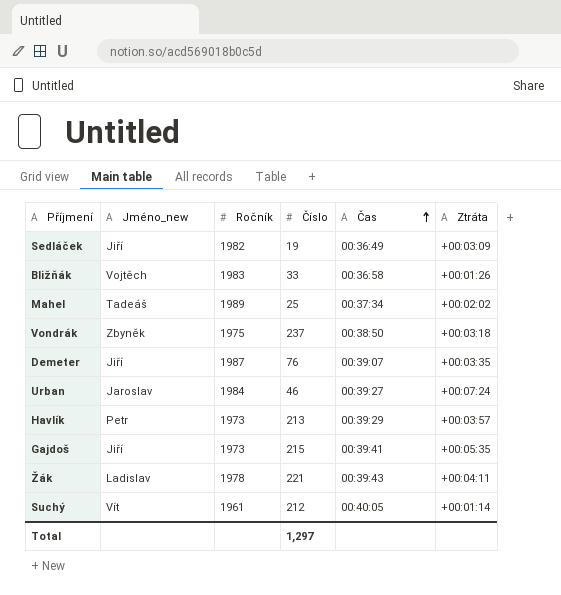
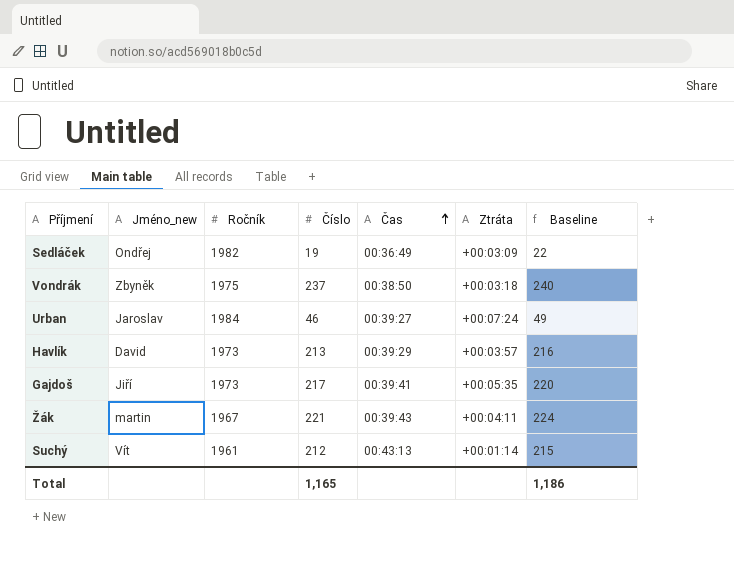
column Baseline | formula: none -> [Číslo] + 3
row Bližňák: Vojtěch | 1983 | 33 | 00:36:58 | +00:01:26 -> none
row Mahel: Tadeáš | 1989 | 25 | 00:37:34 | +00:02:02 -> none
row Demeter: Jiří | 1987 | 76 | 00:39:07 | +00:03:35 -> none
Sedláček | Jméno_new: Jiří -> Ondřej
Havlík | Jméno_new: Petr -> David
Gajdoš | Číslo: 215 -> 217
Žák | Jméno_new: Ladislav -> martin
Žák | Ročník: 1978 -> 1967
Suchý | Čas: 00:40:05 -> 00:43:13
Total | Číslo: 1,297 -> 1,165

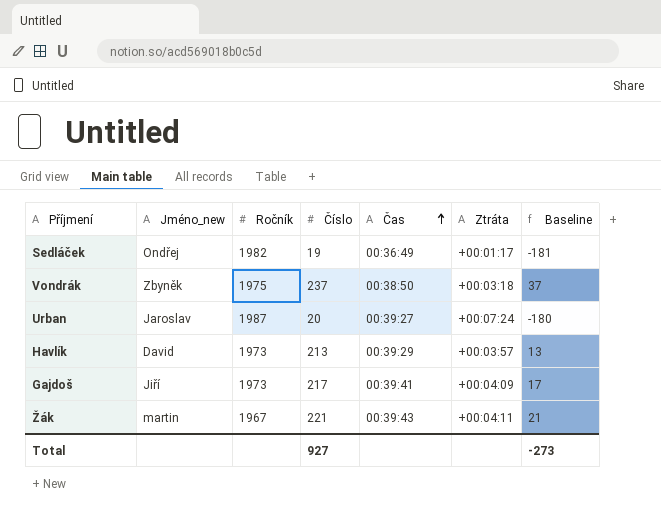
column Baseline | formula: [Číslo] + 3 -> [Číslo] - 200
row Suchý: Vít | 1961 | 212 | 00:43:13 | +00:01:14 | 215 -> none
Sedláček | Ztráta: +00:03:09 -> +00:01:17
Urban | Ročník: 1984 -> 1987
Urban | Číslo: 46 -> 20
Gajdoš | Ztráta: +00:05:35 -> +00:04:09
Total | Číslo: 1,165 -> 927
Total | Baseline: 1,186 -> -273

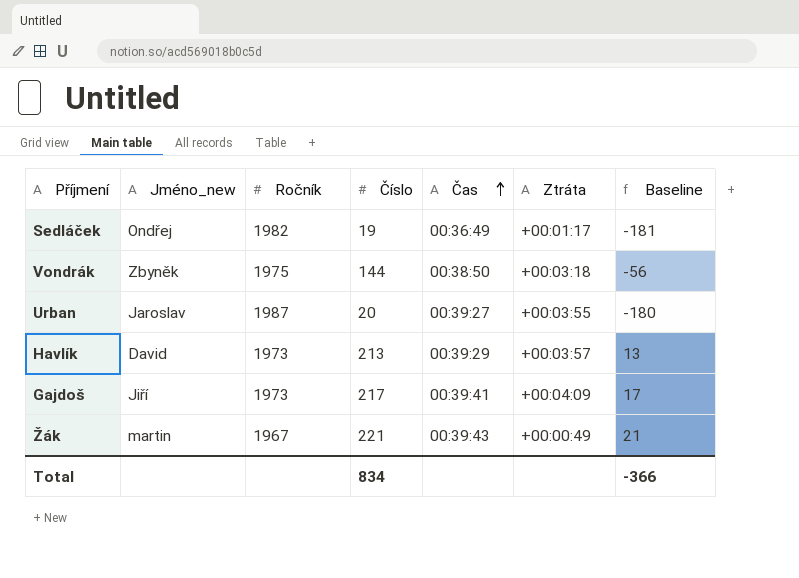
Vondrák | Číslo: 237 -> 144
Vondrák | Baseline: 37 -> -56
Urban | Ztráta: +00:07:24 -> +00:03:55
Žák | Ztráta: +00:04:11 -> +00:00:49
Total | Číslo: 927 -> 834
Total | Baseline: -273 -> -366

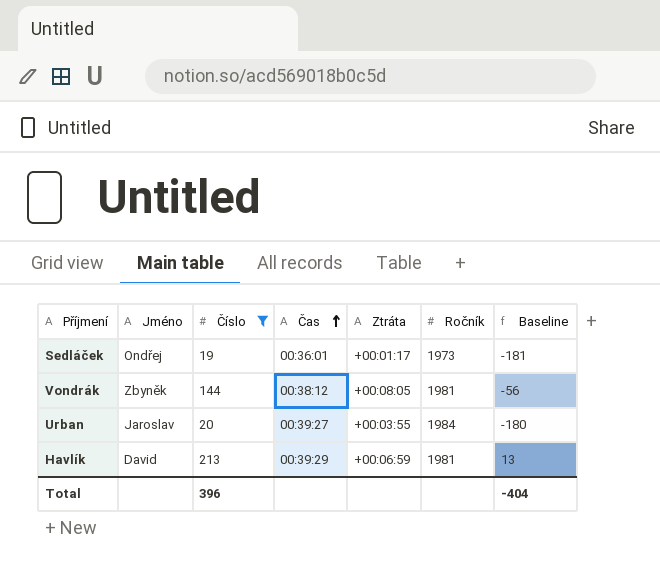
filter: none -> Číslo <= 213
column name: Jméno_new -> Jméno
column Ročník | position: 3 -> 6
Sedláček | Čas: 00:36:49 -> 00:36:01
Sedláček | Ročník: 1982 -> 1973
Vondrák | Čas: 00:38:50 -> 00:38:12
Vondrák | Ztráta: +00:03:18 -> +00:08:05
Vondrák | Ročník: 1975 -> 1981
Urban | Ročník: 1987 -> 1984
Havlík | Ztráta: +00:03:57 -> +00:06:59
Havlík | Ročník: 1973 -> 1981
Total | Číslo: 834 -> 396
Total | Baseline: -366 -> -404

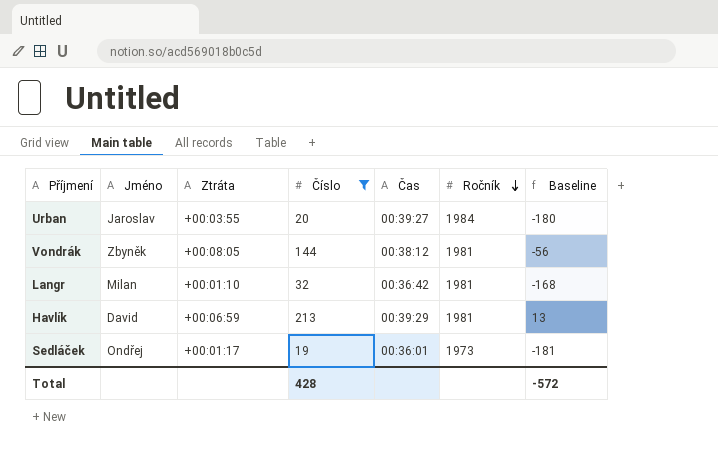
row order: Čas ascending -> Ročník descending
column Ztráta | position: 5 -> 3
row Langr: none -> Milan | +00:01:10 | 32 | 00:36:42 | 1981 | -168
Total | Číslo: 396 -> 428
Total | Baseline: -404 -> -572

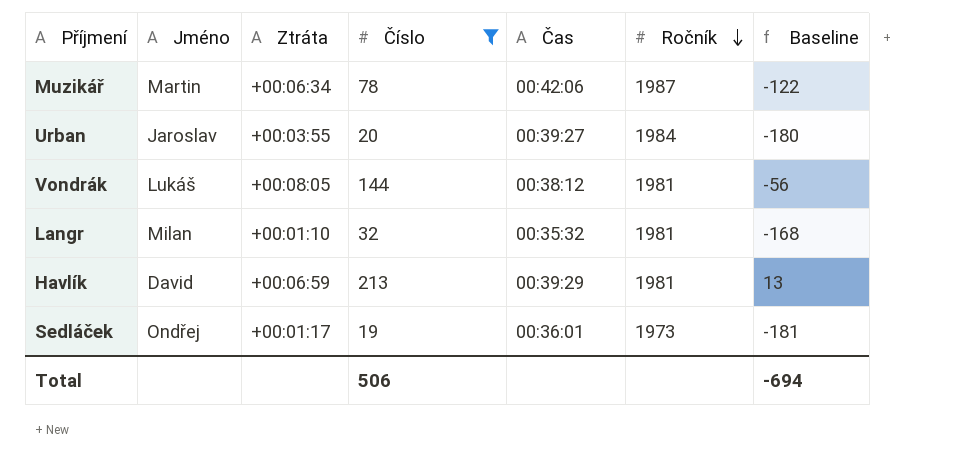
row Muzikář: none -> Martin | +00:06:34 | 78 | 00:42:06 | 1987 | -122
Vondrák | Jméno: Zbyněk -> Lukáš
Langr | Čas: 00:36:42 -> 00:35:32
Total | Číslo: 428 -> 506
Total | Baseline: -572 -> -694

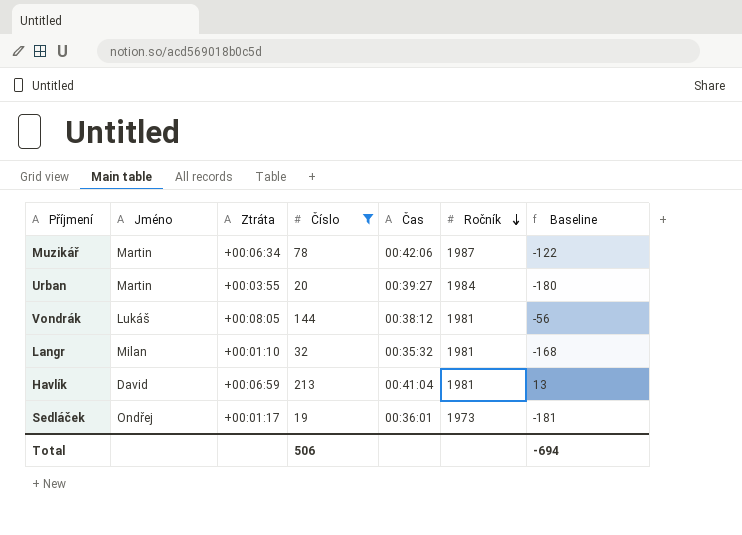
Urban | Jméno: Jaroslav -> Martin
Havlík | Čas: 00:39:29 -> 00:41:04

